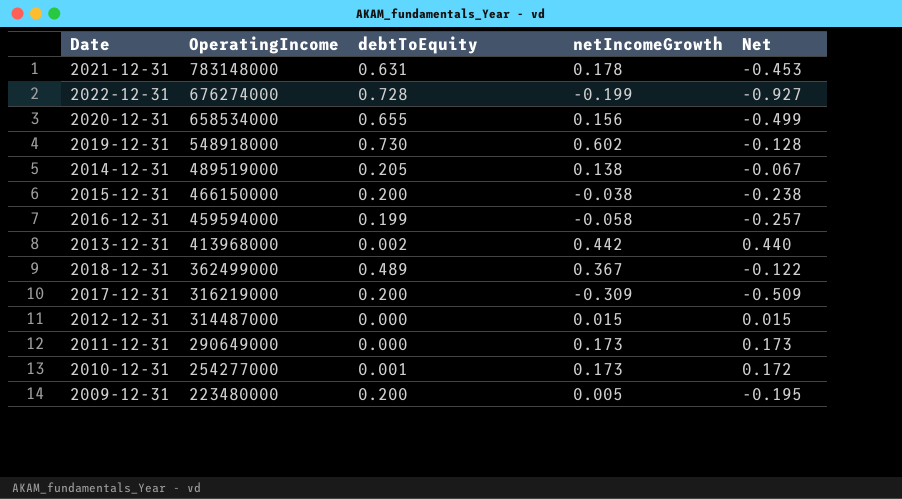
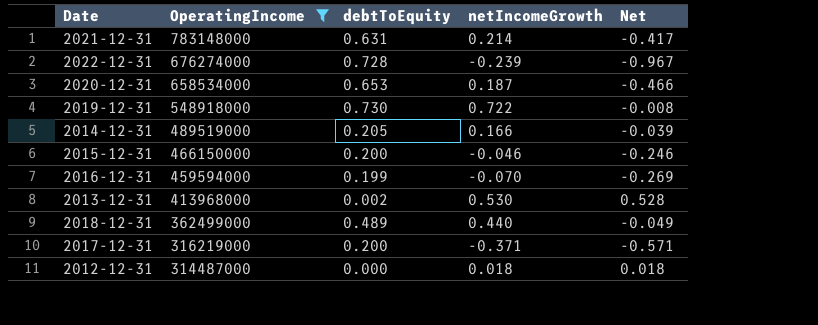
filter: none -> OperatingIncome >= 314487000
2021-12-31 | netIncomeGrowth: 0.178 -> 0.214
2021-12-31 | Net: -0.453 -> -0.417
2022-12-31 | netIncomeGrowth: -0.199 -> -0.239
2022-12-31 | Net: -0.927 -> -0.967
2020-12-31 | debtToEquity: 0.655 -> 0.653
2020-12-31 | netIncomeGrowth: 0.156 -> 0.187
2020-12-31 | Net: -0.499 -> -0.466
2019-12-31 | netIncomeGrowth: 0.602 -> 0.722
2019-12-31 | Net: -0.128 -> -0.008
2014-12-31 | netIncomeGrowth: 0.138 -> 0.166
2014-12-31 | Net: -0.067 -> -0.039
2015-12-31 | netIncomeGrowth: -0.038 -> -0.046
2015-12-31 | Net: -0.238 -> -0.246
2016-12-31 | netIncomeGrowth: -0.058 -> -0.070
2016-12-31 | Net: -0.257 -> -0.269
2013-12-31 | netIncomeGrowth: 0.442 -> 0.530
2013-12-31 | Net: 0.440 -> 0.528
2018-12-31 | netIncomeGrowth: 0.367 -> 0.440
2018-12-31 | Net: -0.122 -> -0.049
2017-12-31 | netIncomeGrowth: -0.309 -> -0.371
2017-12-31 | Net: -0.509 -> -0.571
2012-12-31 | netIncomeGrowth: 0.015 -> 0.018
2012-12-31 | Net: 0.015 -> 0.018

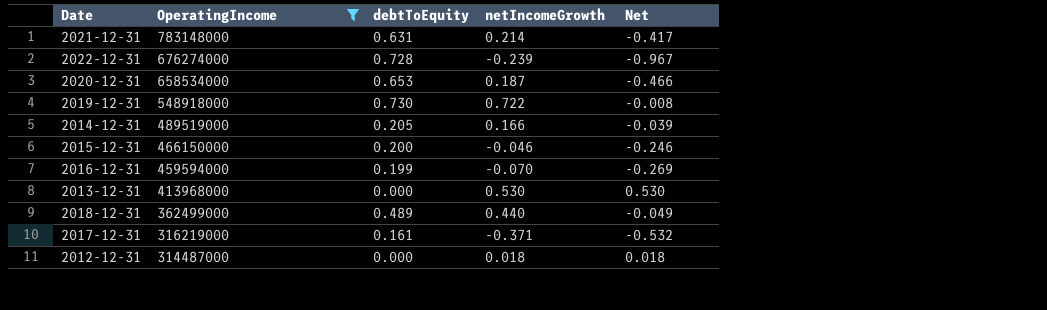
2013-12-31 | debtToEquity: 0.002 -> 0.000
2013-12-31 | Net: 0.528 -> 0.530
2017-12-31 | debtToEquity: 0.200 -> 0.161
2017-12-31 | Net: -0.571 -> -0.532

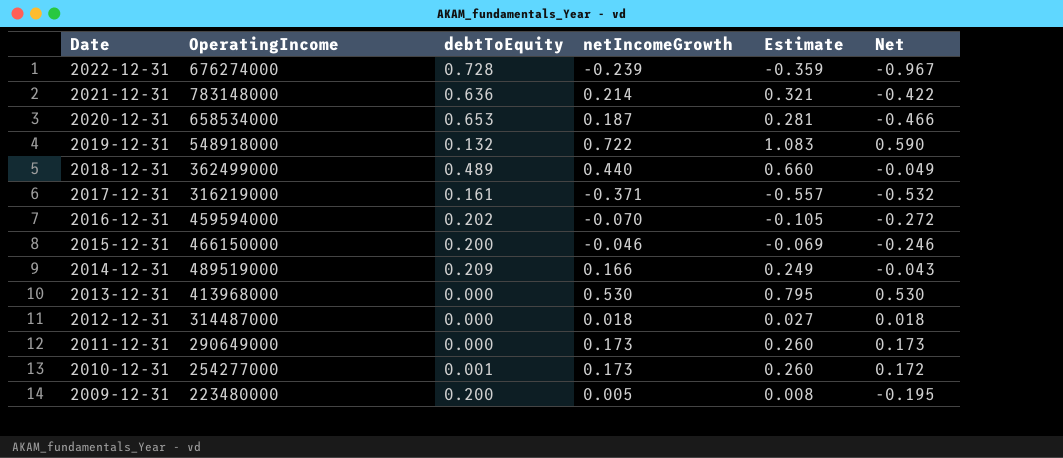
filter: OperatingIncome >= 314487000 -> none
row order: OperatingIncome descending -> Date descending
column Estimate | formula: none -> [netIncomeGrowth] * 1.5
2021-12-31 | debtToEquity: 0.631 -> 0.636
2021-12-31 | Net: -0.417 -> -0.422
2019-12-31 | debtToEquity: 0.730 -> 0.132
2019-12-31 | Net: -0.008 -> 0.590
2016-12-31 | debtToEquity: 0.199 -> 0.202
2016-12-31 | Net: -0.269 -> -0.272
2014-12-31 | debtToEquity: 0.205 -> 0.209
2014-12-31 | Net: -0.039 -> -0.043

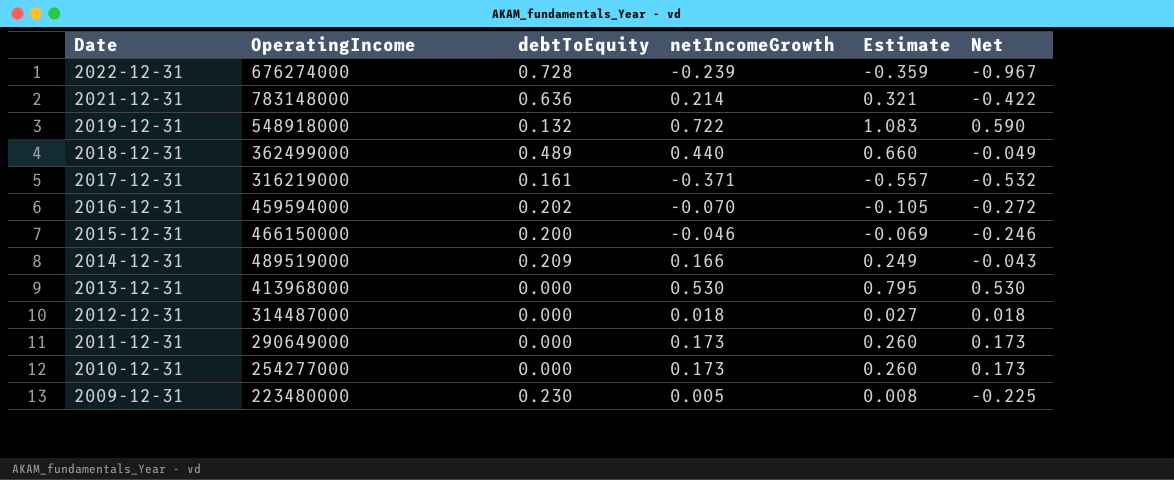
row 2020-12-31: 658534000 | 0.653 | 0.187 | 0.281 | -0.466 -> none
2010-12-31 | debtToEquity: 0.001 -> 0.000
2010-12-31 | Net: 0.172 -> 0.173
2009-12-31 | debtToEquity: 0.200 -> 0.230
2009-12-31 | Net: -0.195 -> -0.225

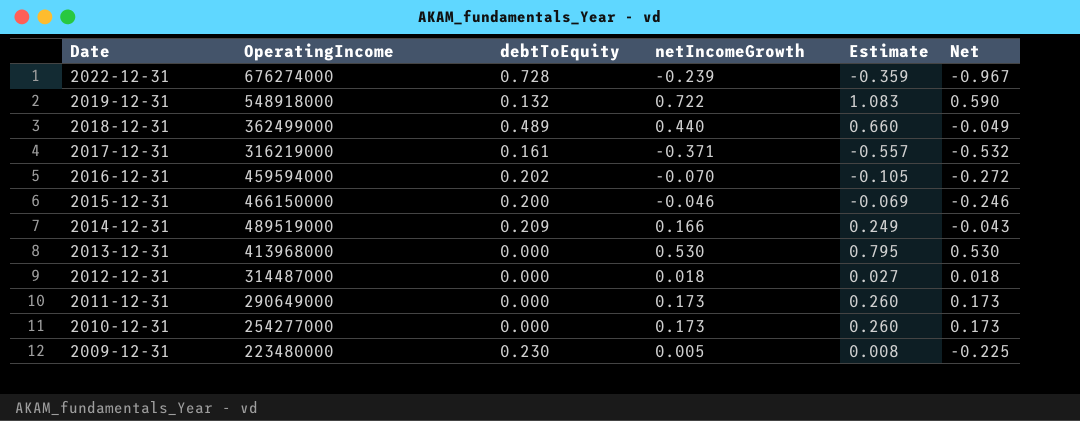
row 2021-12-31: 783148000 | 0.636 | 0.214 | 0.321 | -0.422 -> none

